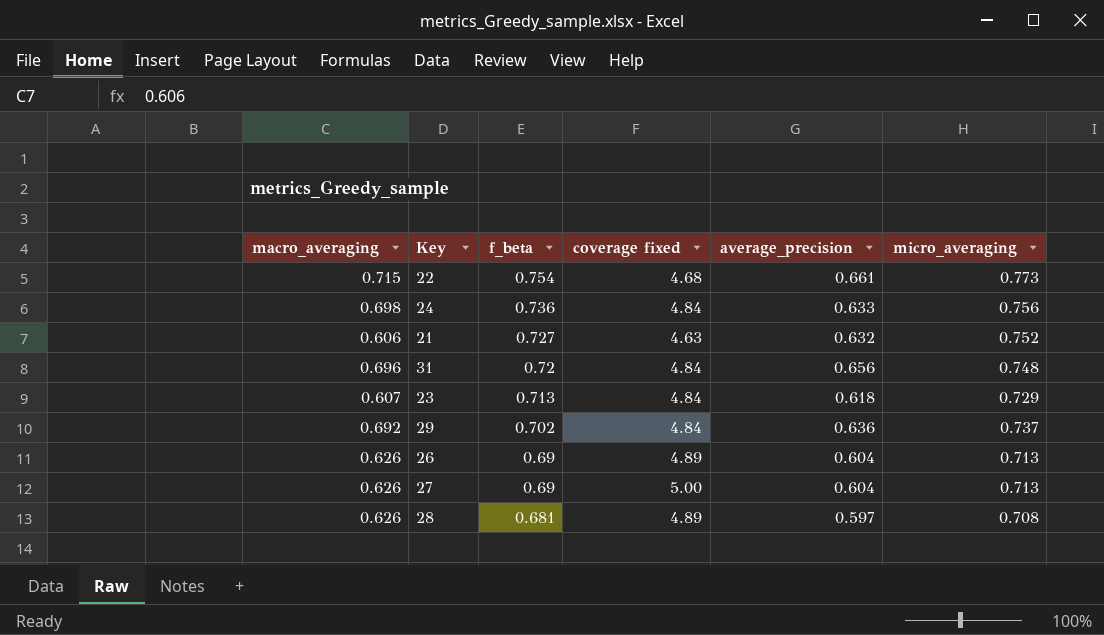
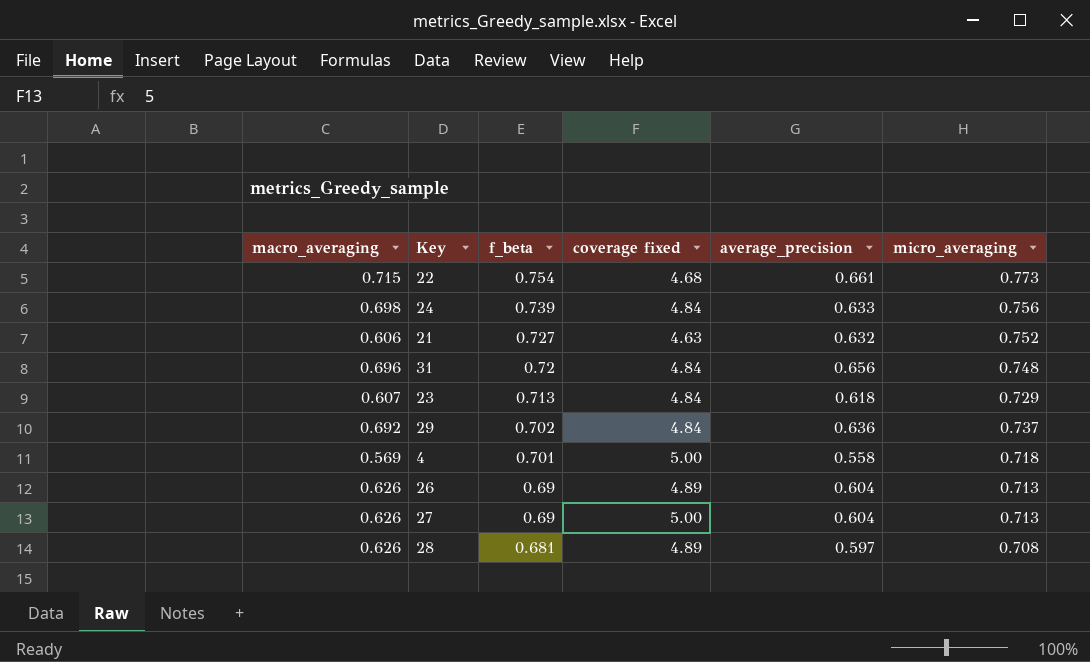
24 | f_beta: 0.736 -> 0.739
row 4: none -> 0.569 | 0.701 | 5.00 | 0.558 | 0.718

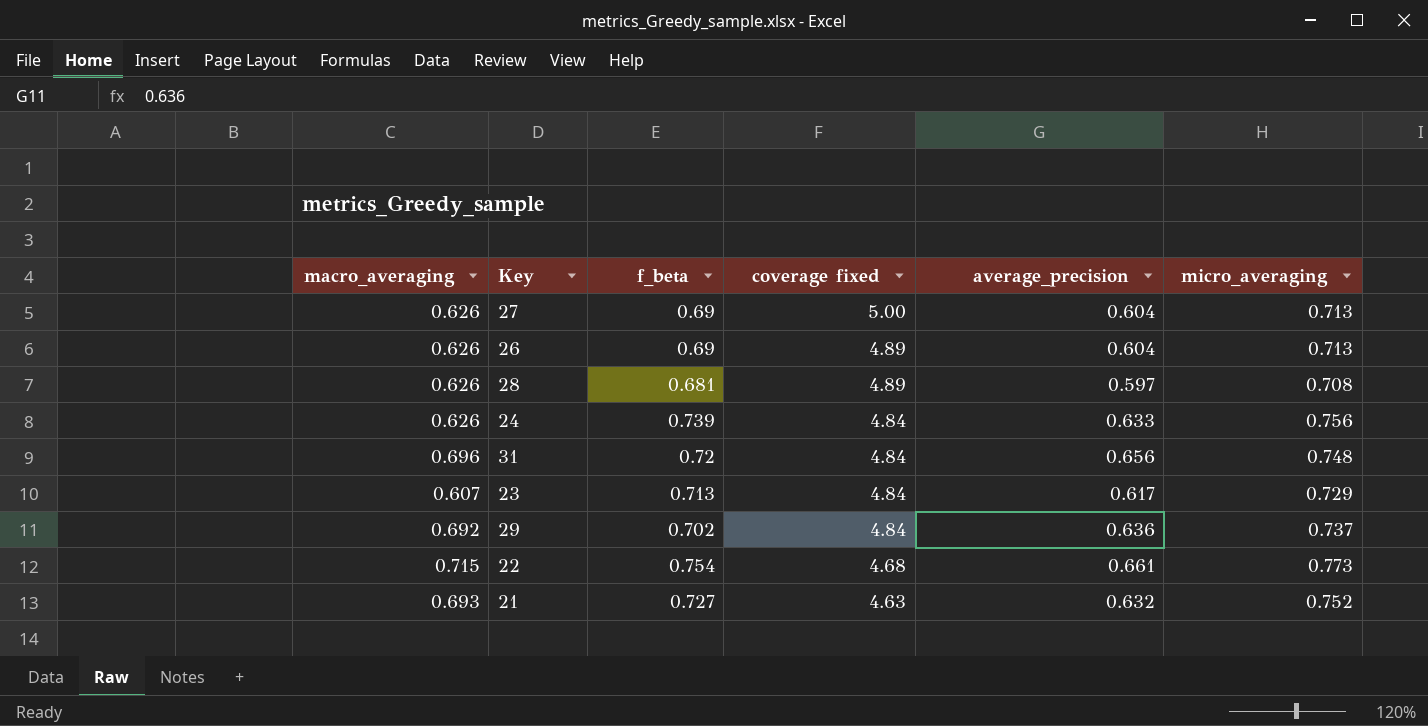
row order: f_beta descending -> coverage fixed descending
row 4: 0.569 | 0.701 | 5.00 | 0.558 | 0.718 -> none
24 | macro_averaging: 0.698 -> 0.626
23 | average_precision: 0.618 -> 0.617
21 | macro_averaging: 0.606 -> 0.693

